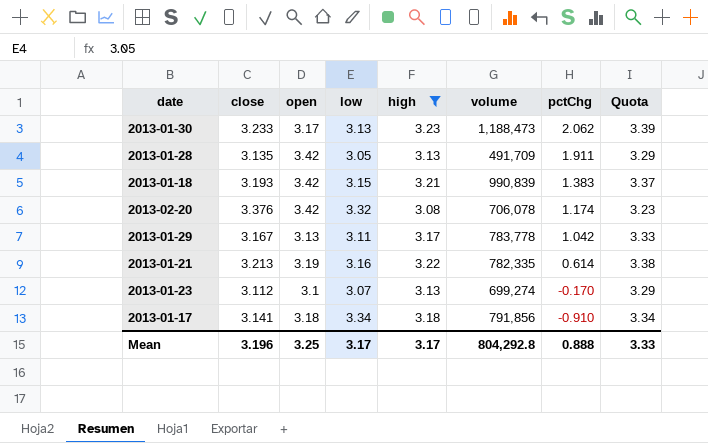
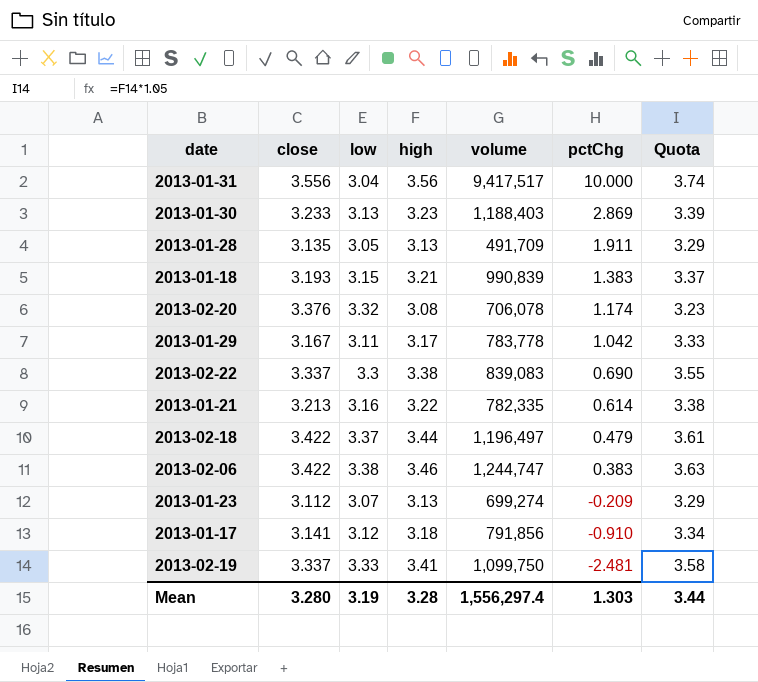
filter: high <= 3.23 -> none
column open | position: 3 -> none
2013-01-30 | volume: 1,188,473 -> 1,188,403
2013-01-30 | pctChg: 2.062 -> 2.869
2013-01-23 | pctChg: -0.170 -> -0.209
2013-01-17 | low: 3.34 -> 3.12
Mean | close: 3.196 -> 3.280
Mean | low: 3.17 -> 3.19
Mean | high: 3.17 -> 3.28
Mean | volume: 804,292.8 -> 1,556,297.4
Mean | pctChg: 0.888 -> 1.303
Mean | Quota: 3.33 -> 3.44

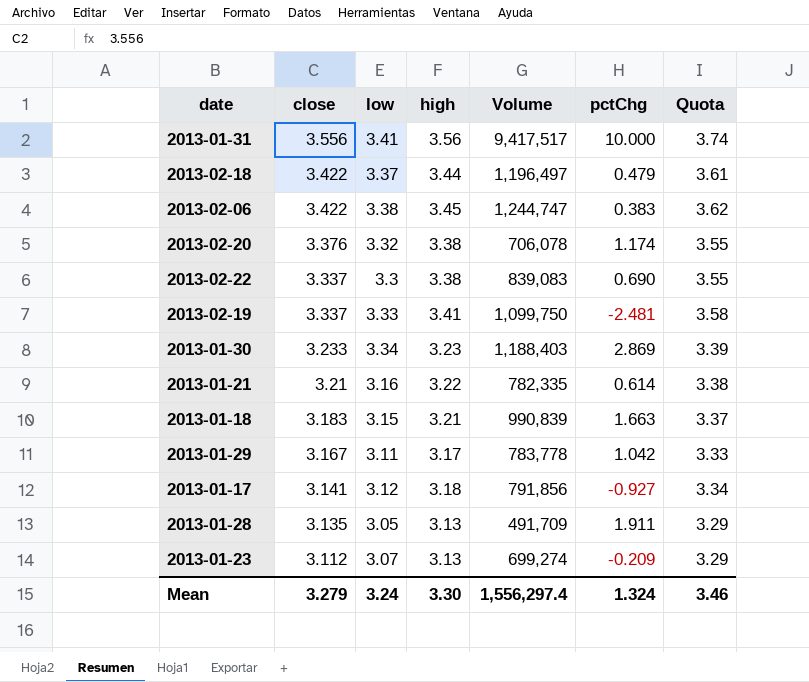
row order: pctChg descending -> close descending
column name: volume -> Volume
2013-01-31 | low: 3.04 -> 3.41
2013-02-06 | high: 3.46 -> 3.45
2013-02-06 | Quota: 3.63 -> 3.62
2013-02-20 | high: 3.08 -> 3.38
2013-02-20 | Quota: 3.23 -> 3.55
2013-01-30 | low: 3.13 -> 3.34
2013-01-21 | close: 3.213 -> 3.21
2013-01-18 | close: 3.193 -> 3.183
2013-01-18 | pctChg: 1.383 -> 1.663
2013-01-17 | pctChg: -0.910 -> -0.927
Mean | close: 3.280 -> 3.279
Mean | low: 3.19 -> 3.24
Mean | high: 3.28 -> 3.30
Mean | pctChg: 1.303 -> 1.324
Mean | Quota: 3.44 -> 3.46

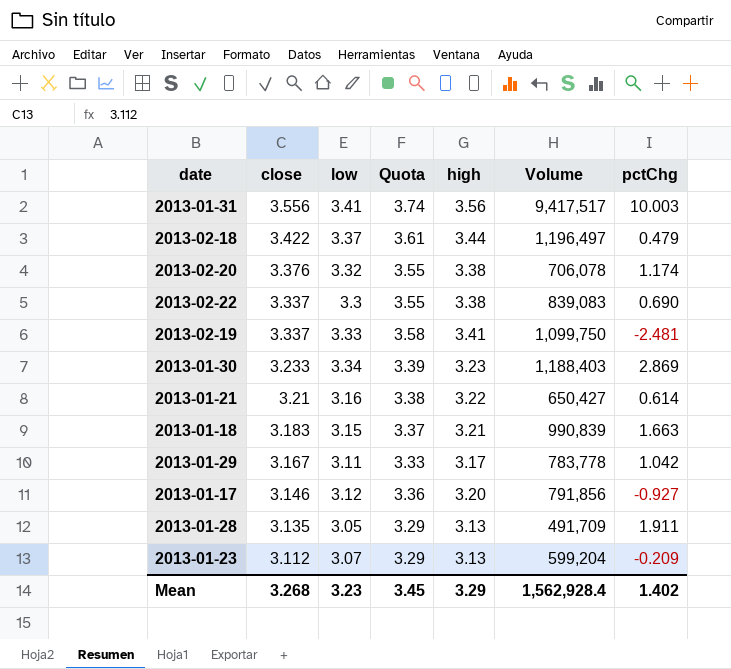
column Quota | position: 7 -> 4
row 2013-02-06: 3.422 | 3.38 | 3.45 | 1,244,747 | 0.383 | 3.62 -> none
2013-01-31 | pctChg: 10.000 -> 10.003
2013-01-21 | Volume: 782,335 -> 650,427
2013-01-17 | close: 3.141 -> 3.146
2013-01-17 | Quota: 3.34 -> 3.36
2013-01-17 | high: 3.18 -> 3.20
2013-01-23 | Volume: 699,274 -> 599,204
Mean | close: 3.279 -> 3.268
Mean | low: 3.24 -> 3.23
Mean | Quota: 3.46 -> 3.45
Mean | high: 3.30 -> 3.29
Mean | Volume: 1,556,297.4 -> 1,562,928.4
Mean | pctChg: 1.324 -> 1.402

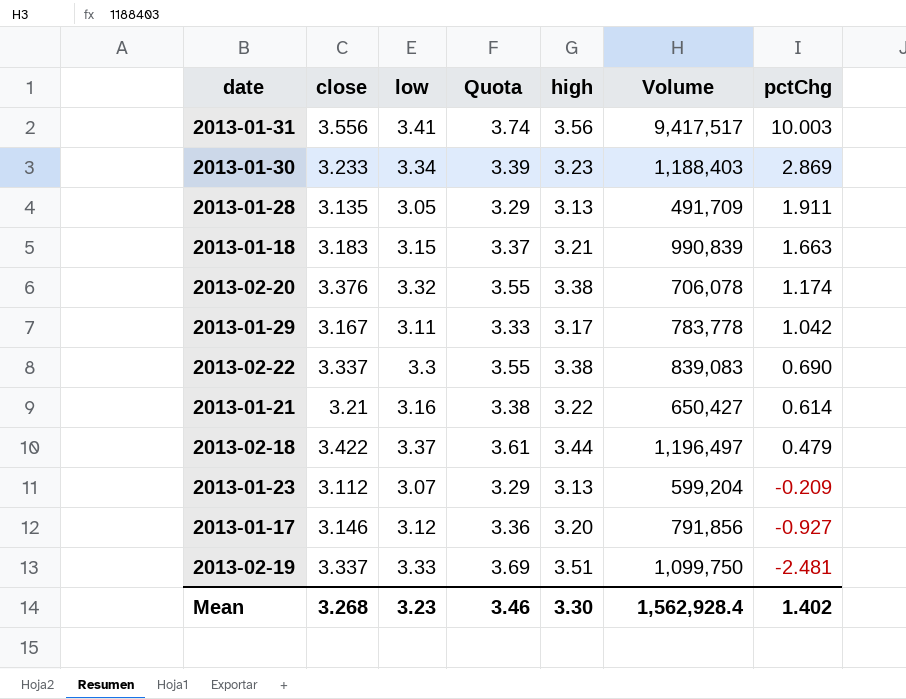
row order: close descending -> pctChg descending
2013-02-19 | Quota: 3.58 -> 3.69
2013-02-19 | high: 3.41 -> 3.51
Mean | Quota: 3.45 -> 3.46
Mean | high: 3.29 -> 3.30

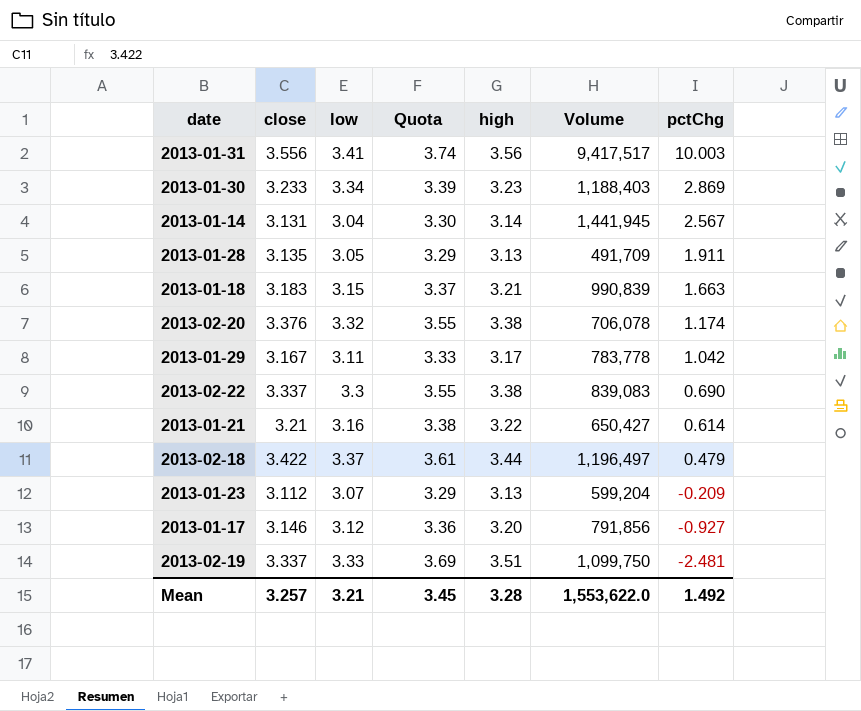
row 2013-01-14: none -> 3.131 | 3.04 | 3.30 | 3.14 | 1,441,945 | 2.567
Mean | close: 3.268 -> 3.257
Mean | low: 3.23 -> 3.21
Mean | Quota: 3.46 -> 3.45
Mean | high: 3.30 -> 3.28
Mean | Volume: 1,562,928.4 -> 1,553,622.0
Mean | pctChg: 1.402 -> 1.492

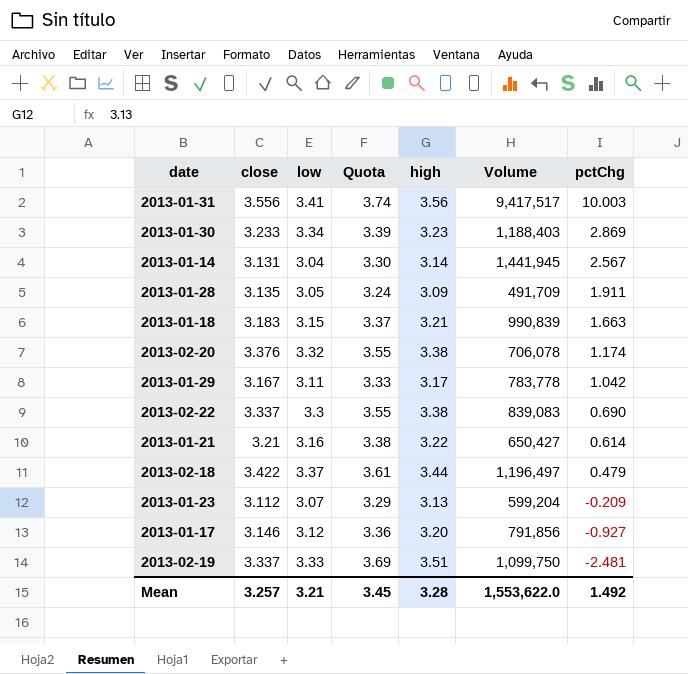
2013-01-28 | Quota: 3.29 -> 3.24
2013-01-28 | high: 3.13 -> 3.09

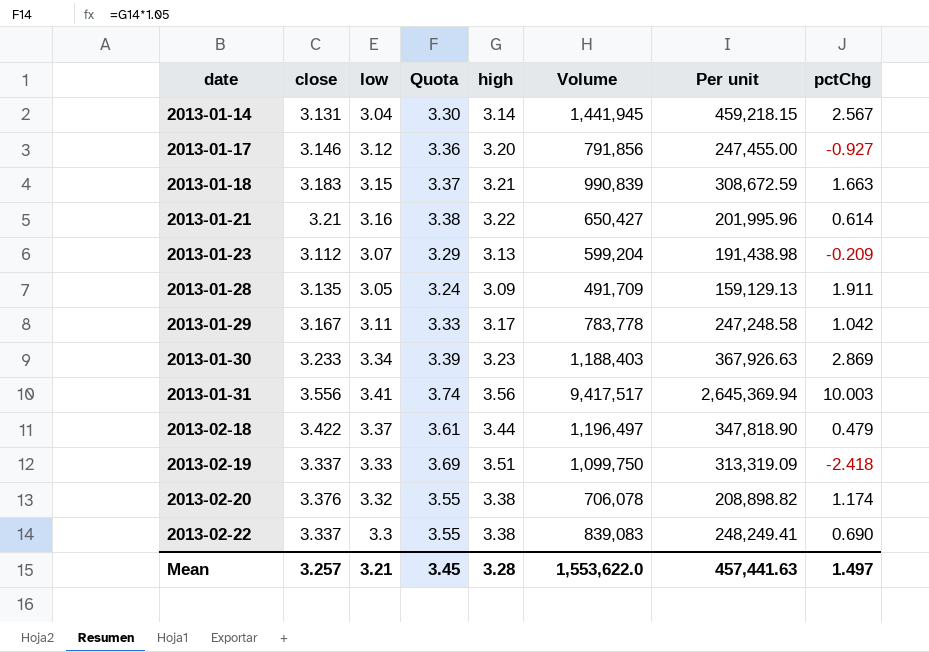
row order: pctChg descending -> date ascending
column Per unit | formula: none -> [Volume] / [high]
2013-02-19 | pctChg: -2.481 -> -2.418
Mean | pctChg: 1.492 -> 1.497

